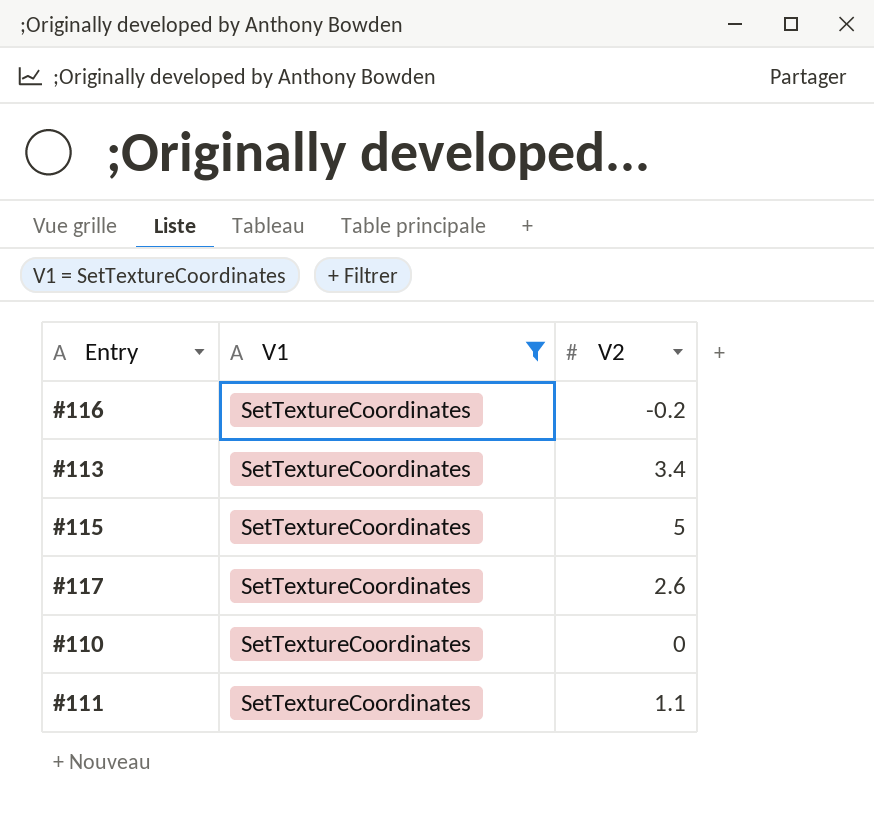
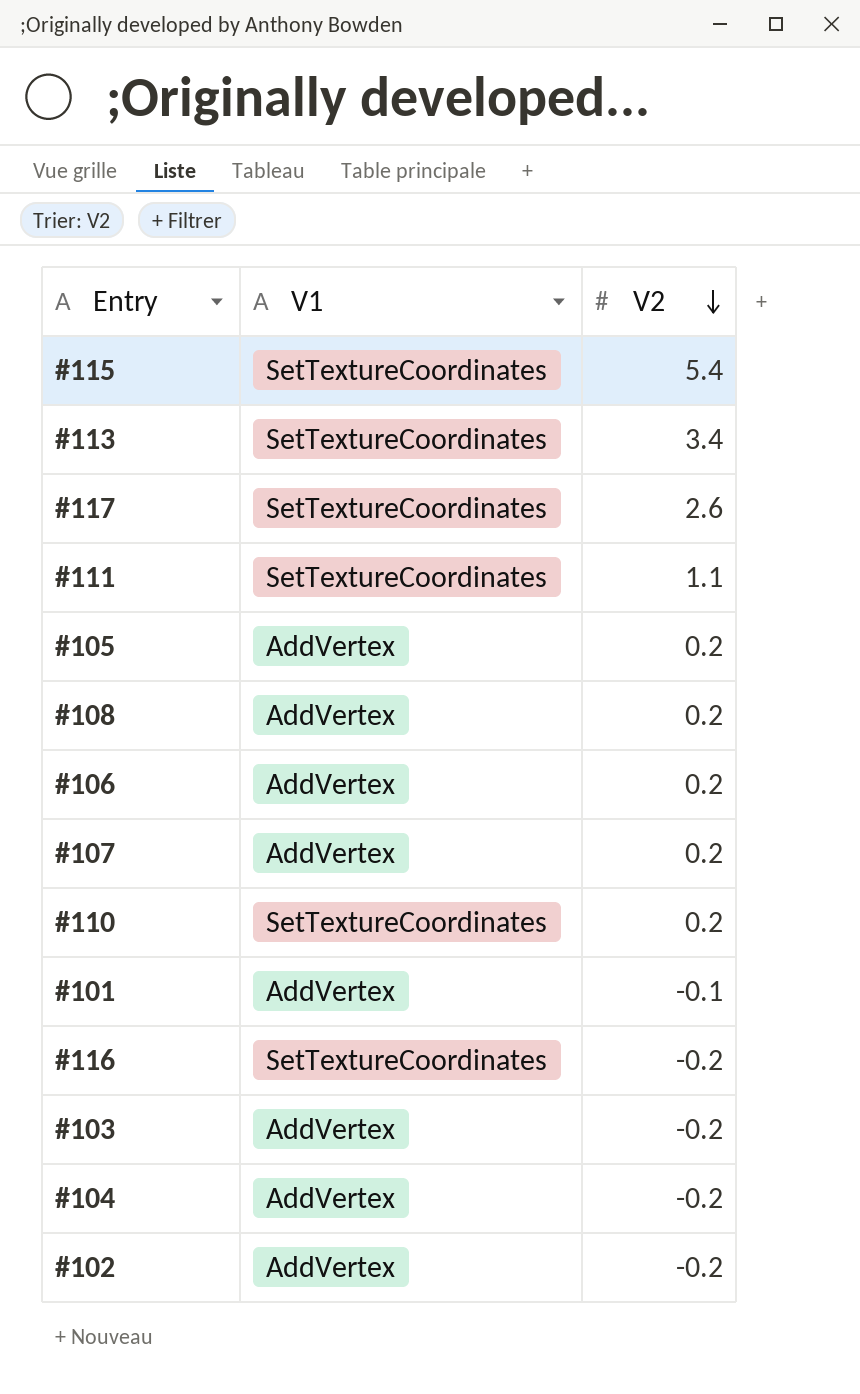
filter: V1 = SetTextureCoordinates -> none
row order: none -> V2 descending
#115 | V2: 5 -> 5.4
#110 | V2: 0 -> 0.2

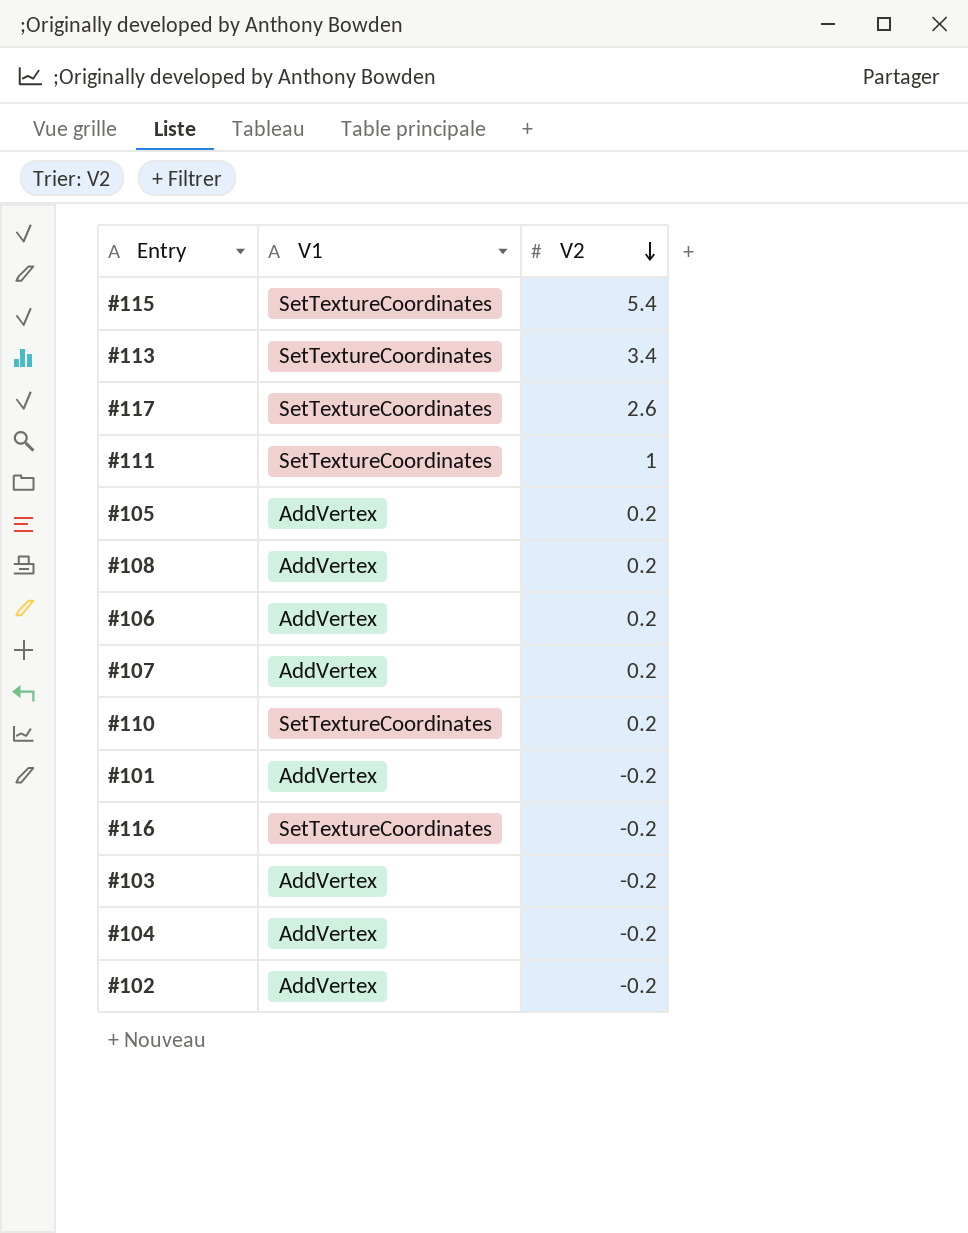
#111 | V2: 1.1 -> 1
#101 | V2: -0.1 -> -0.2

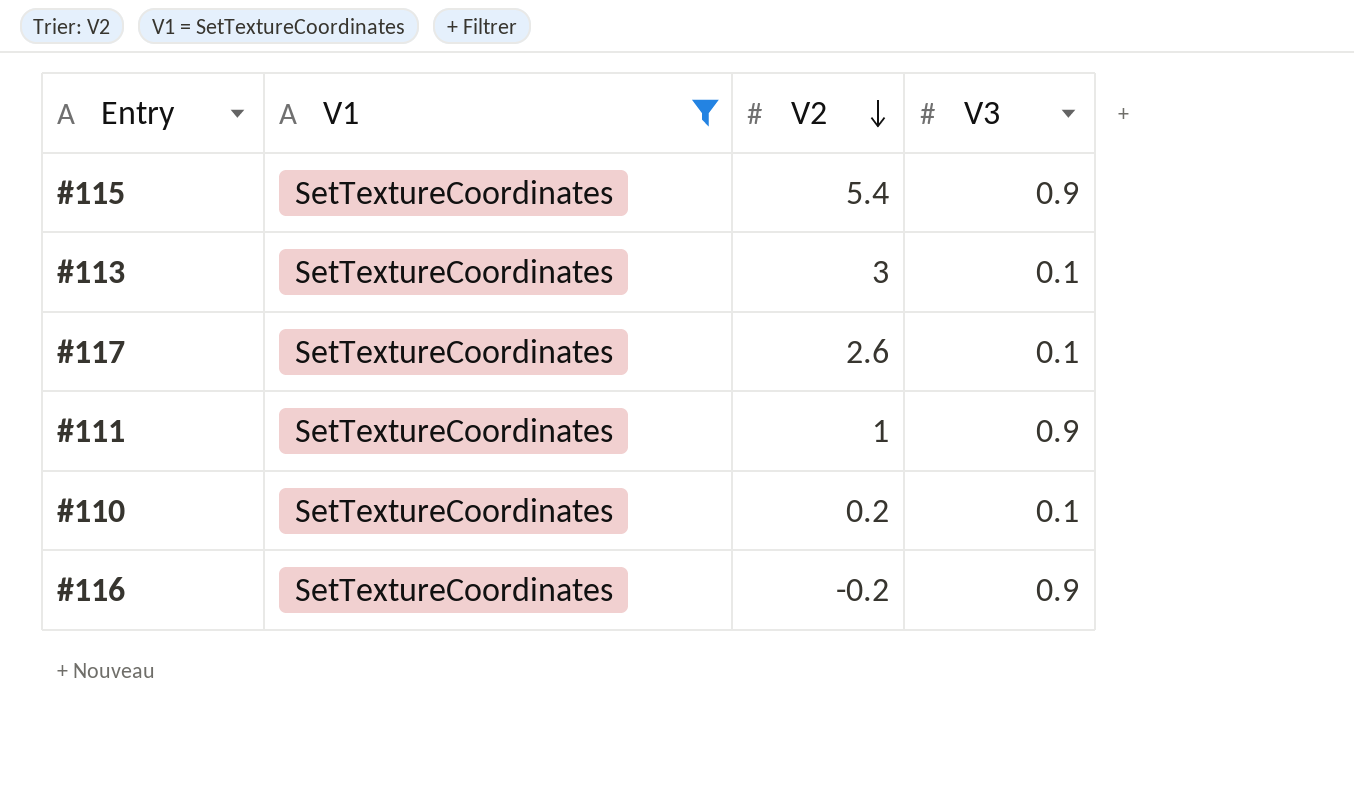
filter: none -> V1 = SetTextureCoordinates
column V3 | position: none -> 4
#113 | V2: 3.4 -> 3

